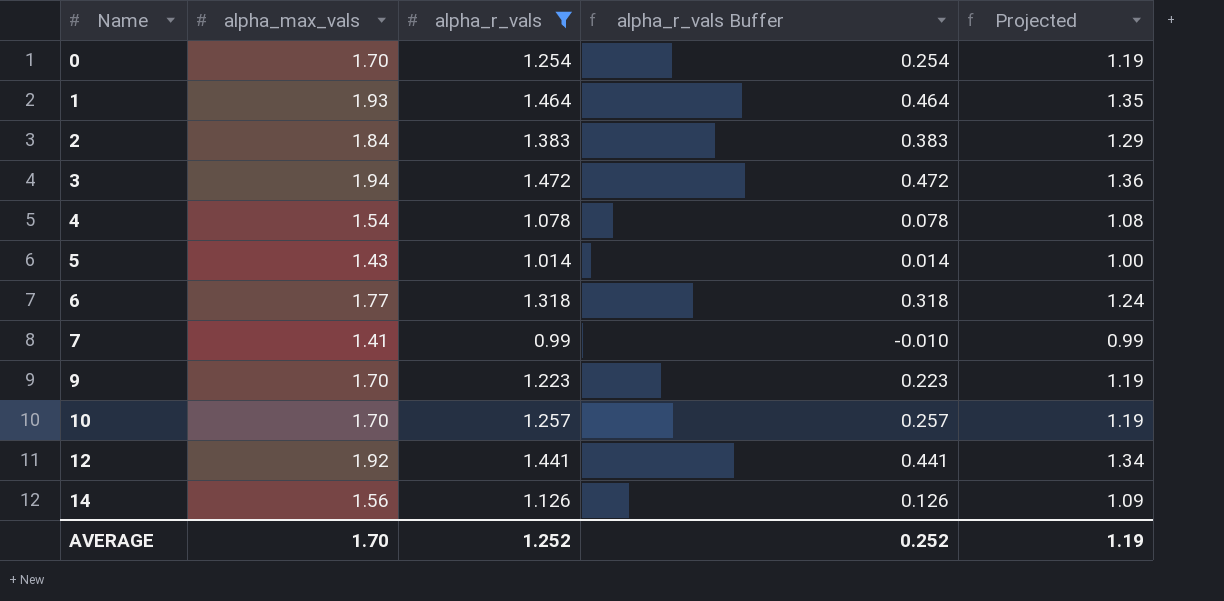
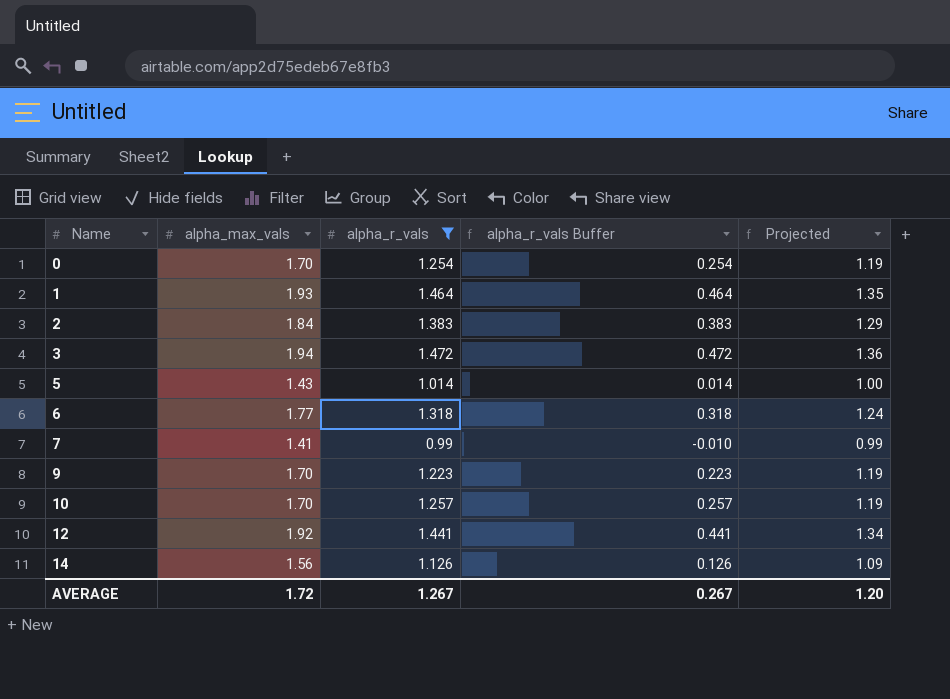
row 4: 1.54 | 1.078 | 0.078 | 1.08 -> none
AVERAGE | alpha_max_vals: 1.70 -> 1.72
AVERAGE | alpha_r_vals: 1.252 -> 1.267
AVERAGE | alpha_r_vals Buffer: 0.252 -> 0.267
AVERAGE | Projected: 1.19 -> 1.20

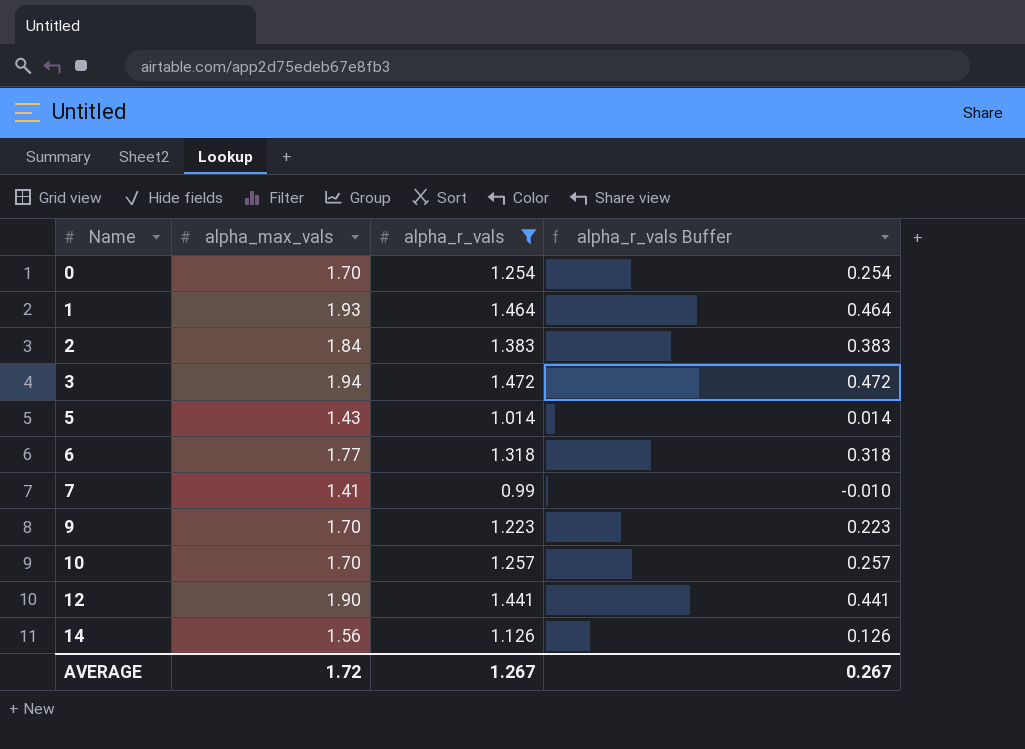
column Projected | formula: [alpha_max_vals] * 0.7 -> none
12 | alpha_max_vals: 1.92 -> 1.90

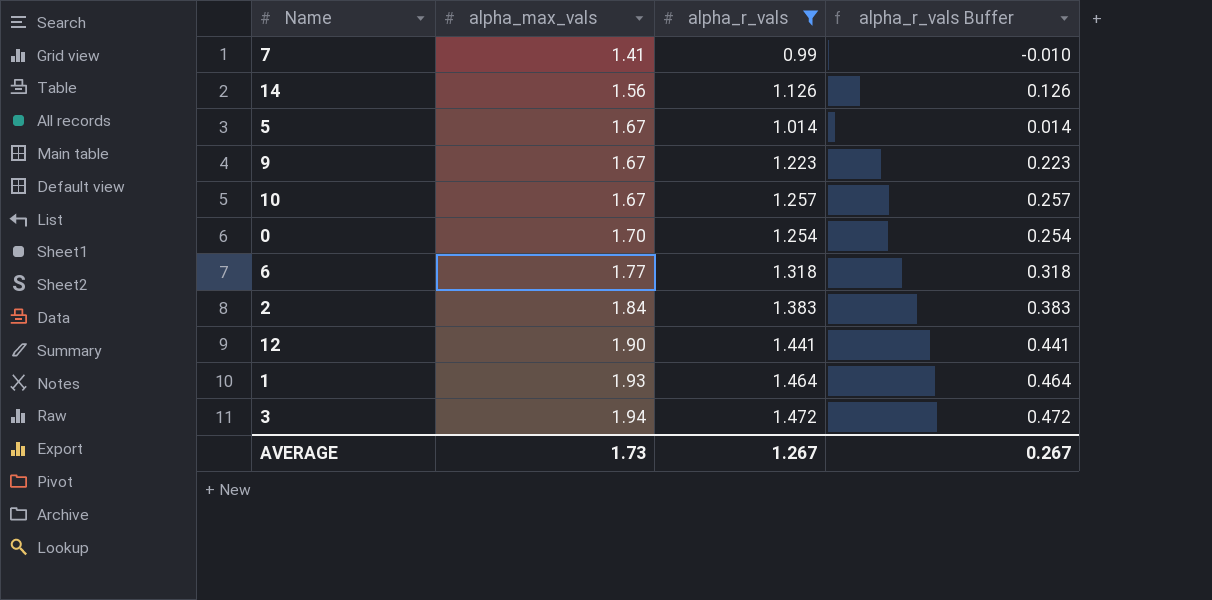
row order: Name ascending -> alpha_max_vals ascending
5 | alpha_max_vals: 1.43 -> 1.67
9 | alpha_max_vals: 1.70 -> 1.67
10 | alpha_max_vals: 1.70 -> 1.67
AVERAGE | alpha_max_vals: 1.72 -> 1.73

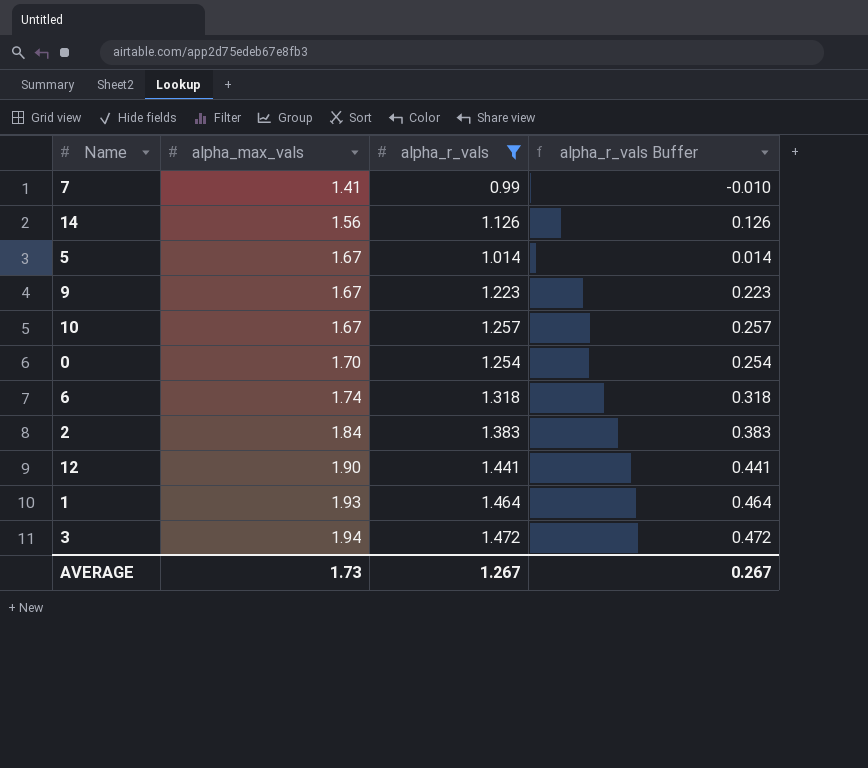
6 | alpha_max_vals: 1.77 -> 1.74

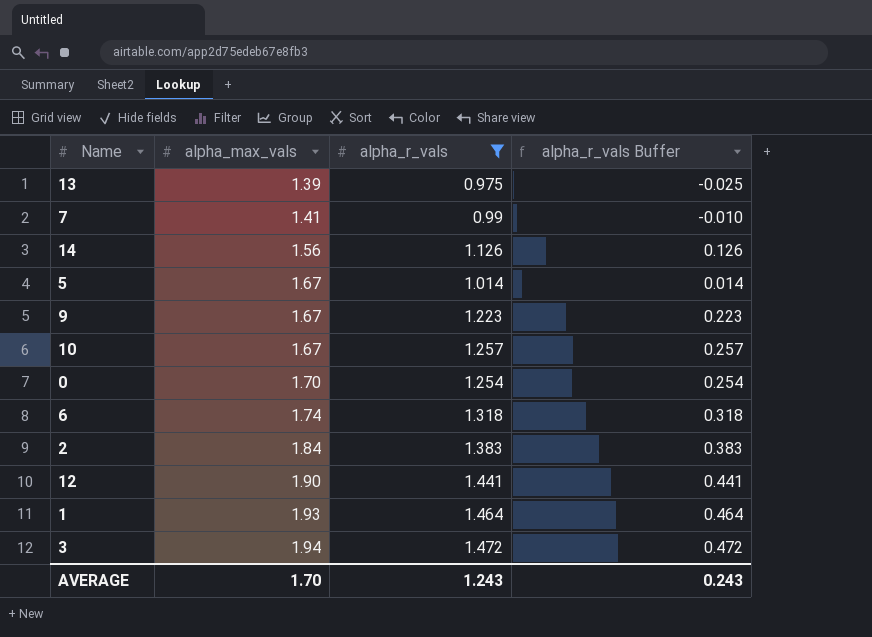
row 13: none -> 1.39 | 0.975 | -0.025
AVERAGE | alpha_max_vals: 1.73 -> 1.70
AVERAGE | alpha_r_vals: 1.267 -> 1.243
AVERAGE | alpha_r_vals Buffer: 0.267 -> 0.243

